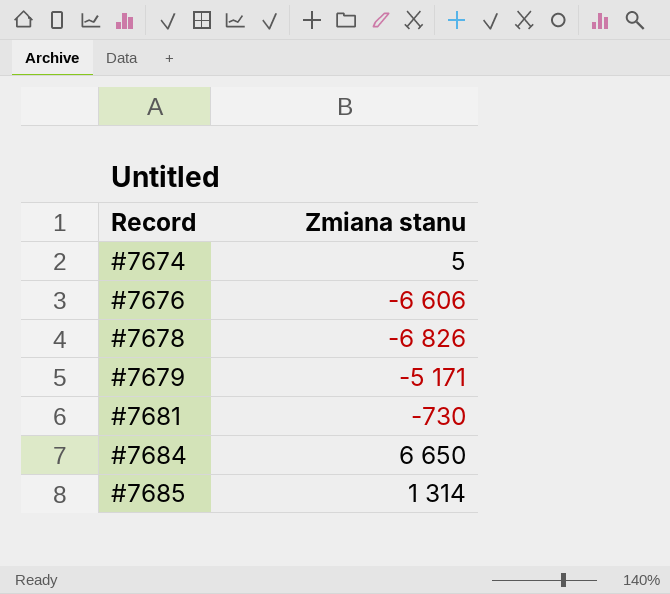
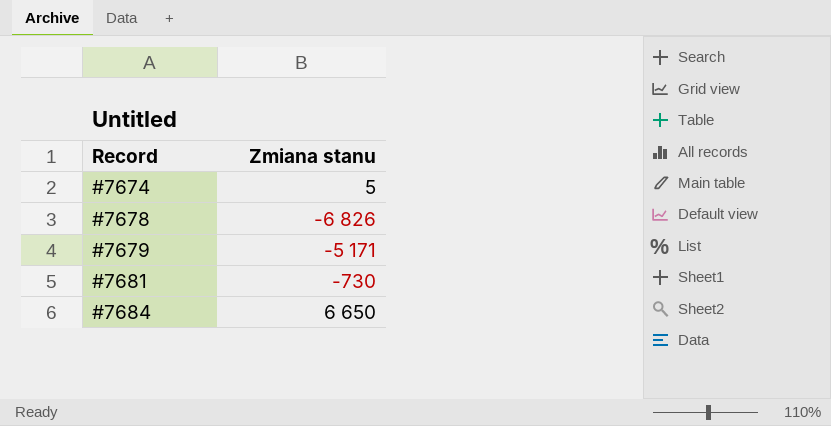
row #7676: -6 606 -> none
row #7685: 1 314 -> none

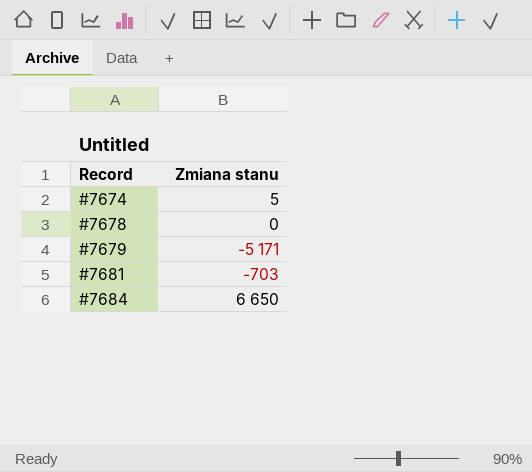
#7678 | Zmiana stanu: -6 826 -> 0
#7681 | Zmiana stanu: -730 -> -703

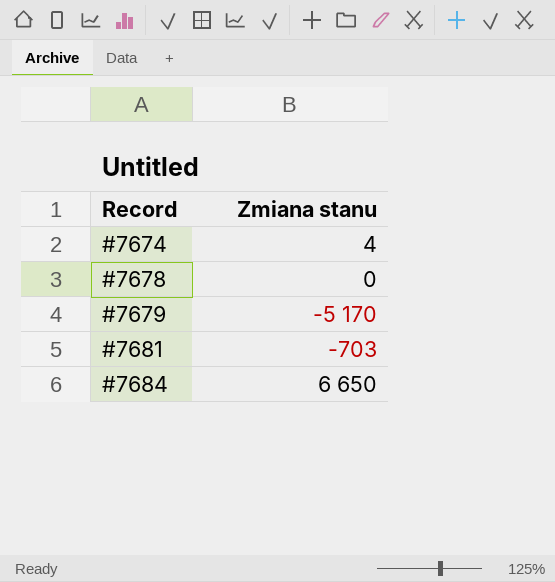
#7674 | Zmiana stanu: 5 -> 4
#7679 | Zmiana stanu: -5 171 -> -5 170

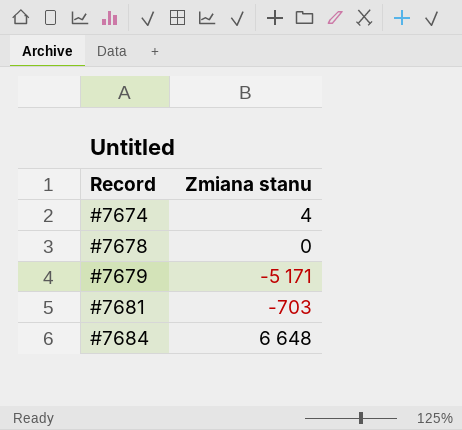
#7679 | Zmiana stanu: -5 170 -> -5 171
#7684 | Zmiana stanu: 6 650 -> 6 648

